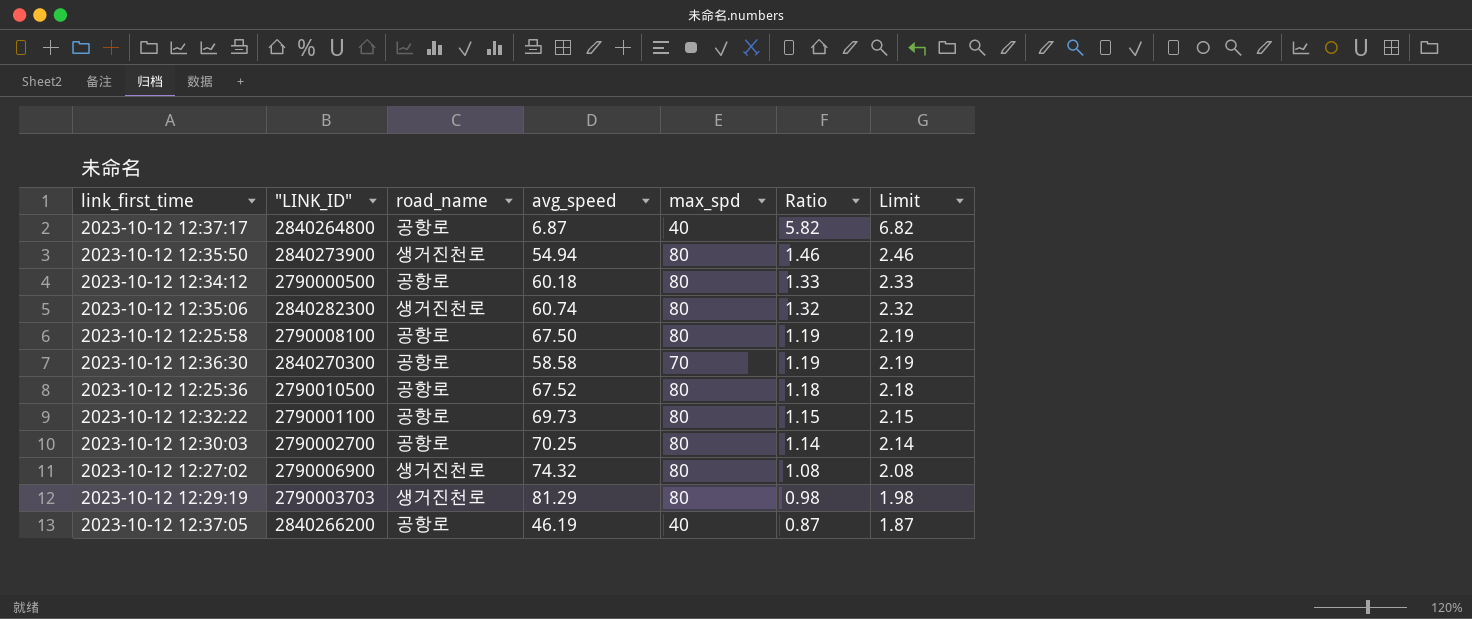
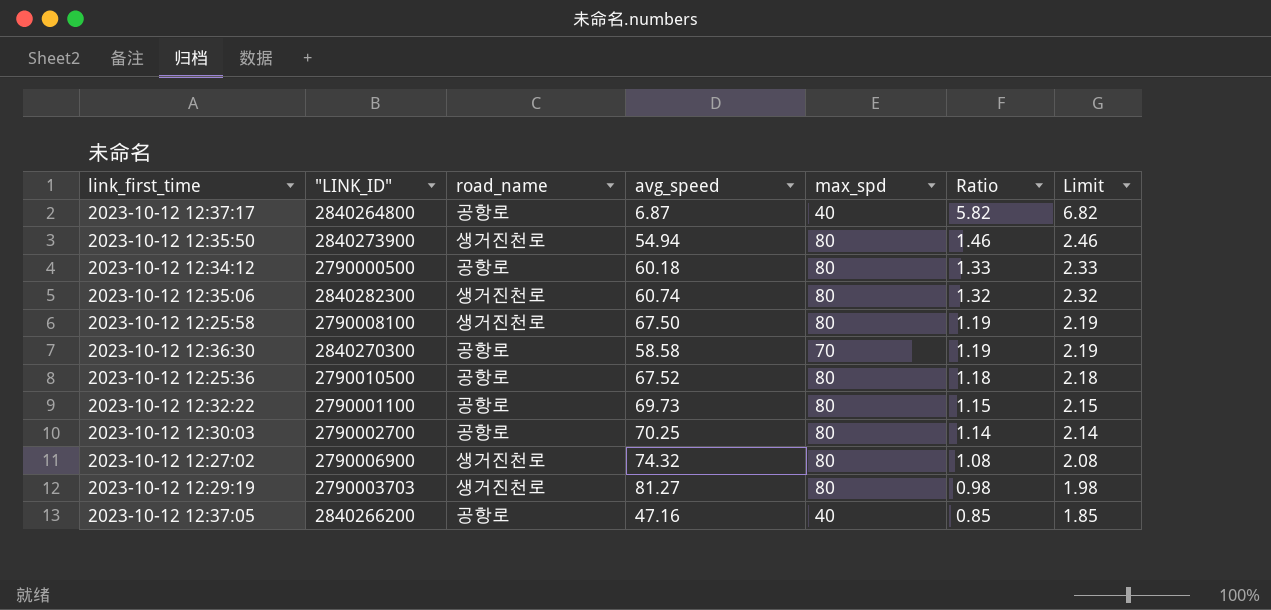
2023-10-12 12:25:58 | road_name: 공항로 -> 생거진천로
2023-10-12 12:29:19 | avg_speed: 81.29 -> 81.27
2023-10-12 12:37:05 | avg_speed: 46.19 -> 47.16
2023-10-12 12:37:05 | Ratio: 0.87 -> 0.85
2023-10-12 12:37:05 | Limit: 1.87 -> 1.85

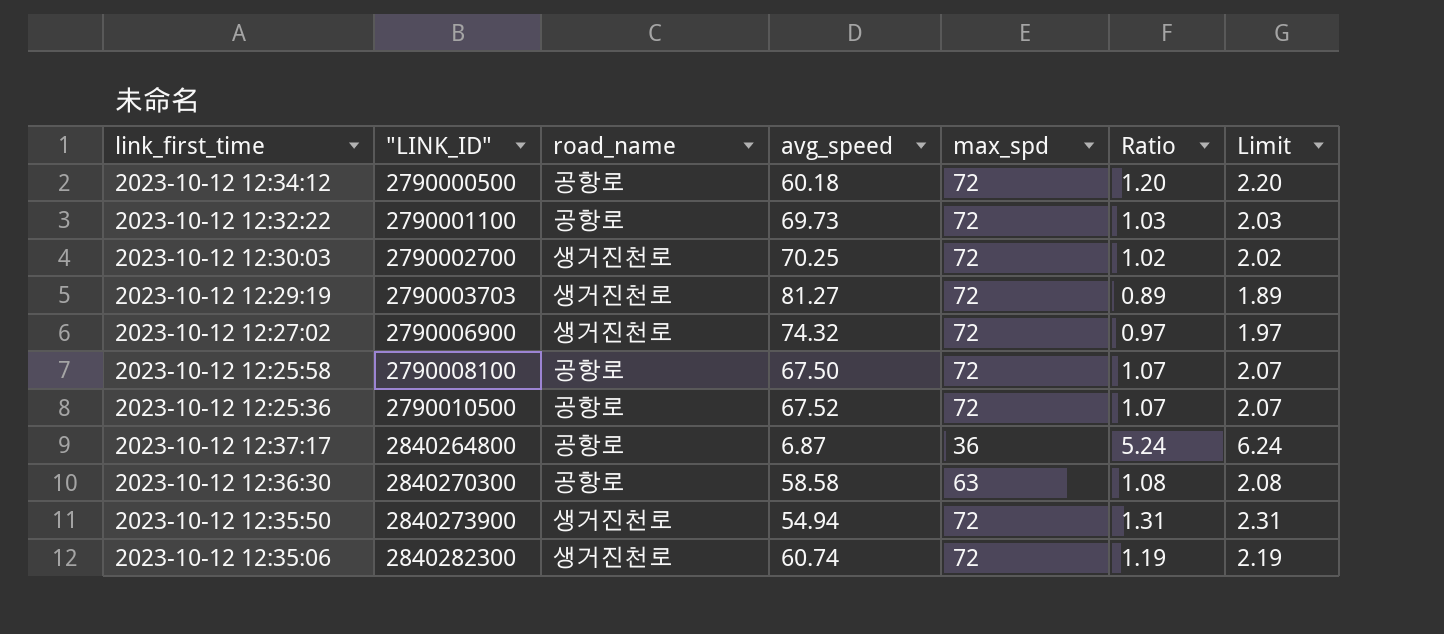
row order: Ratio descending -> "LINK_ID" ascending
row 2023-10-12 12:37:05: 2840266200 | 공항로 | 47.16 | 40 | 0.85 | 1.85 -> none
2023-10-12 12:34:12 | max_spd: 80 -> 72
2023-10-12 12:34:12 | Ratio: 1.33 -> 1.20
2023-10-12 12:34:12 | Limit: 2.33 -> 2.20
2023-10-12 12:32:22 | max_spd: 80 -> 72
2023-10-12 12:32:22 | Ratio: 1.15 -> 1.03
2023-10-12 12:32:22 | Limit: 2.15 -> 2.03
2023-10-12 12:30:03 | road_name: 공항로 -> 생거진천로
2023-10-12 12:30:03 | max_spd: 80 -> 72
2023-10-12 12:30:03 | Ratio: 1.14 -> 1.02
2023-10-12 12:30:03 | Limit: 2.14 -> 2.02
2023-10-12 12:29:19 | max_spd: 80 -> 72
2023-10-12 12:29:19 | Ratio: 0.98 -> 0.89
2023-10-12 12:29:19 | Limit: 1.98 -> 1.89
2023-10-12 12:27:02 | max_spd: 80 -> 72
2023-10-12 12:27:02 | Ratio: 1.08 -> 0.97
2023-10-12 12:27:02 | Limit: 2.08 -> 1.97
2023-10-12 12:25:58 | road_name: 생거진천로 -> 공항로
2023-10-12 12:25:58 | max_spd: 80 -> 72
2023-10-12 12:25:58 | Ratio: 1.19 -> 1.07
2023-10-12 12:25:58 | Limit: 2.19 -> 2.07
2023-10-12 12:25:36 | max_spd: 80 -> 72
2023-10-12 12:25:36 | Ratio: 1.18 -> 1.07
2023-10-12 12:25:36 | Limit: 2.18 -> 2.07
2023-10-12 12:37:17 | max_spd: 40 -> 36
2023-10-12 12:37:17 | Ratio: 5.82 -> 5.24
2023-10-12 12:37:17 | Limit: 6.82 -> 6.24
2023-10-12 12:36:30 | max_spd: 70 -> 63
2023-10-12 12:36:30 | Ratio: 1.19 -> 1.08
2023-10-12 12:36:30 | Limit: 2.19 -> 2.08
2023-10-12 12:35:50 | max_spd: 80 -> 72
2023-10-12 12:35:50 | Ratio: 1.46 -> 1.31
2023-10-12 12:35:50 | Limit: 2.46 -> 2.31
2023-10-12 12:35:06 | max_spd: 80 -> 72
2023-10-12 12:35:06 | Ratio: 1.32 -> 1.19
2023-10-12 12:35:06 | Limit: 2.32 -> 2.19

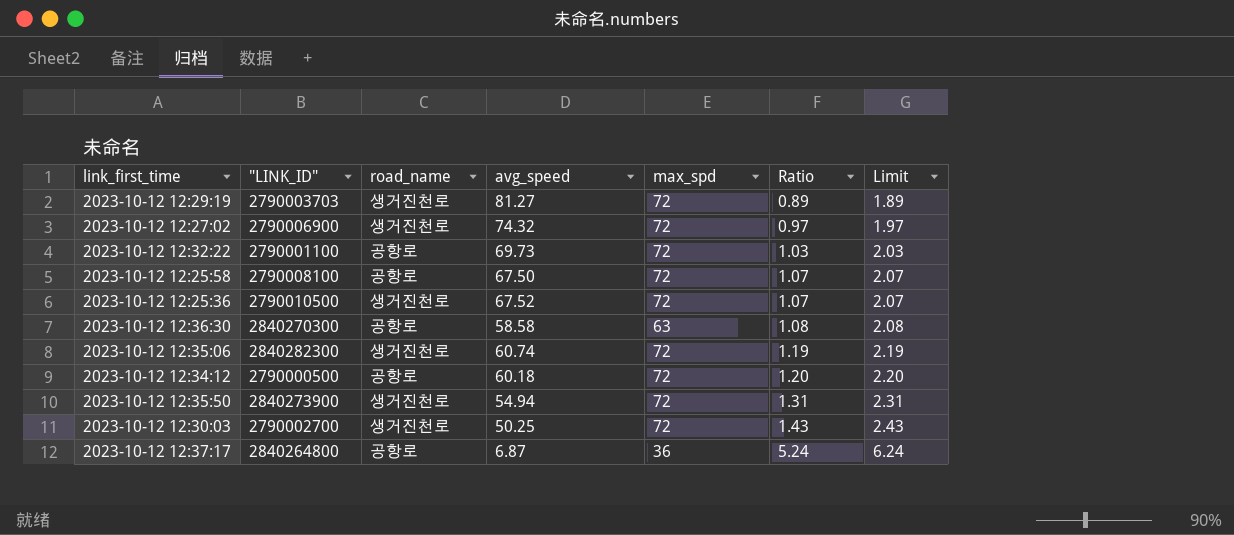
row order: "LINK_ID" ascending -> Ratio ascending
2023-10-12 12:25:36 | road_name: 공항로 -> 생거진천로
2023-10-12 12:30:03 | avg_speed: 70.25 -> 50.25
2023-10-12 12:30:03 | Ratio: 1.02 -> 1.43
2023-10-12 12:30:03 | Limit: 2.02 -> 2.43

